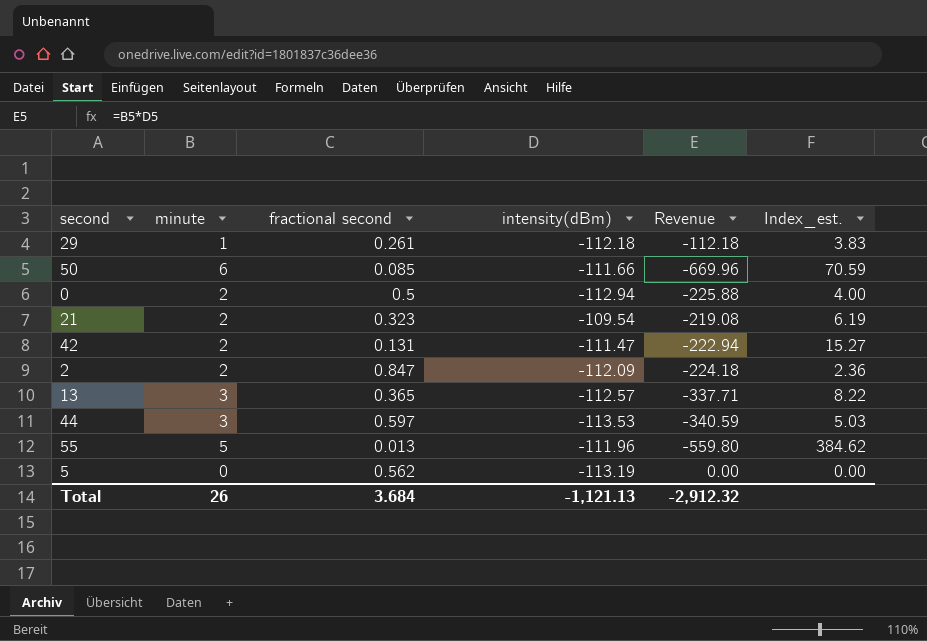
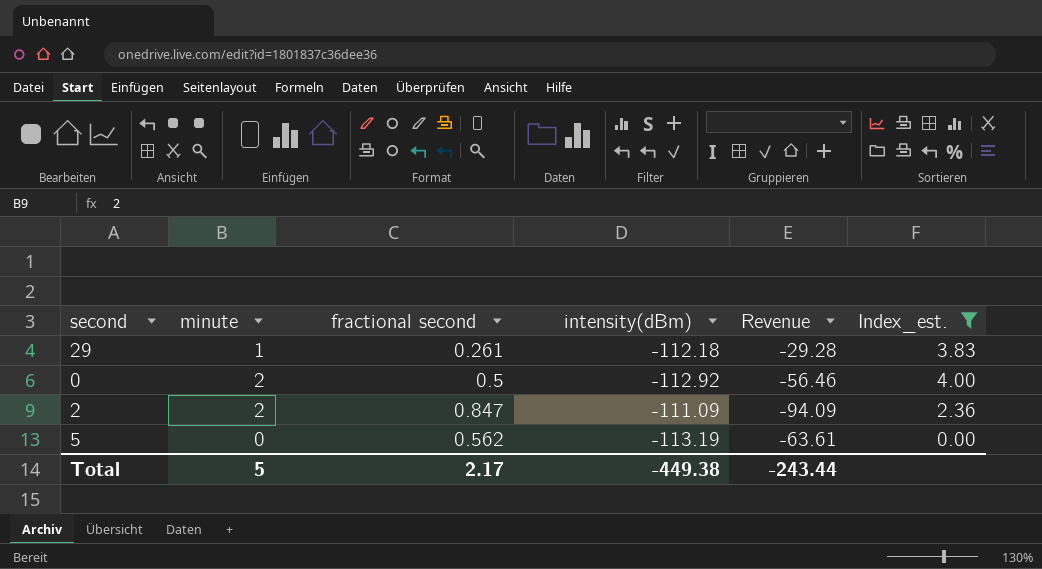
filter: none -> Index_est. <= 4.00
column Revenue | formula: [minute] * [intensity(dBm)] -> [fractional second] * [intensity(dBm)]
0 | intensity(dBm): -112.94 -> -112.92
2 | intensity(dBm): -112.09 -> -111.09
Total | minute: 26 -> 5
Total | fractional second: 3.684 -> 2.17
Total | intensity(dBm): -1,121.13 -> -449.38
Total | Revenue: -2,912.32 -> -243.44

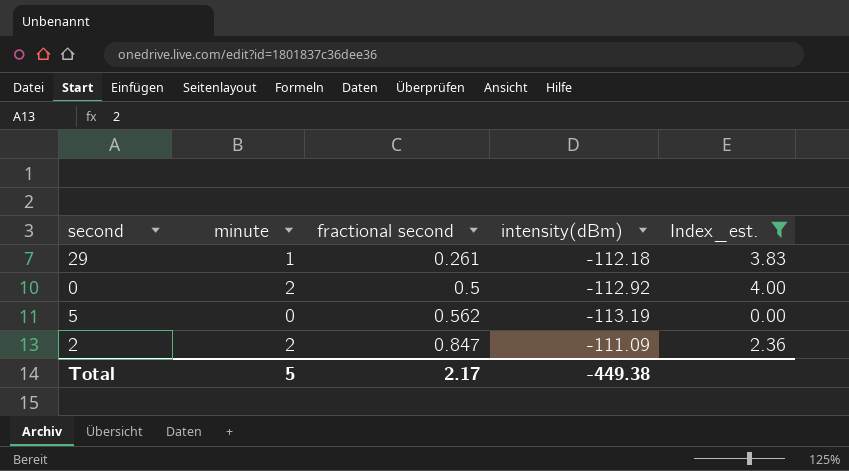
row order: none -> fractional second ascending
column Revenue | formula: [fractional second] * [intensity(dBm)] -> none

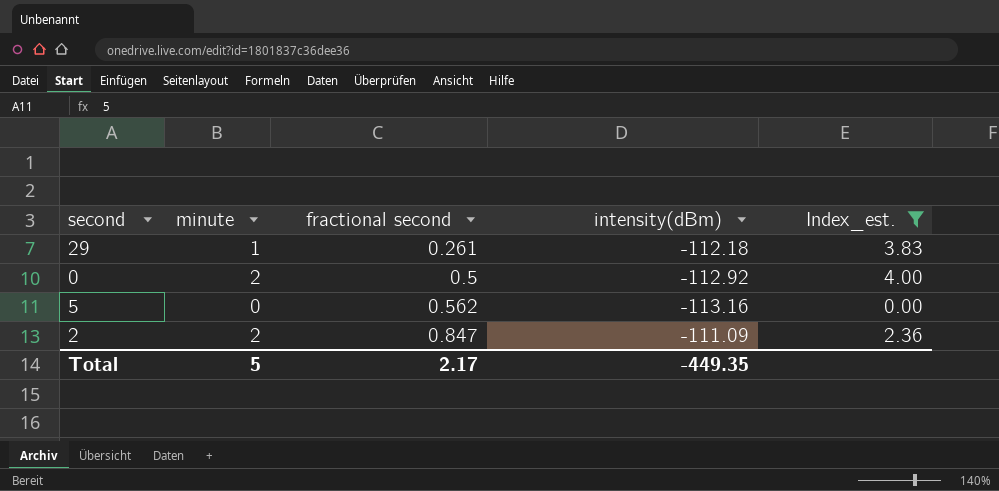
5 | intensity(dBm): -113.19 -> -113.16
Total | intensity(dBm): -449.38 -> -449.35

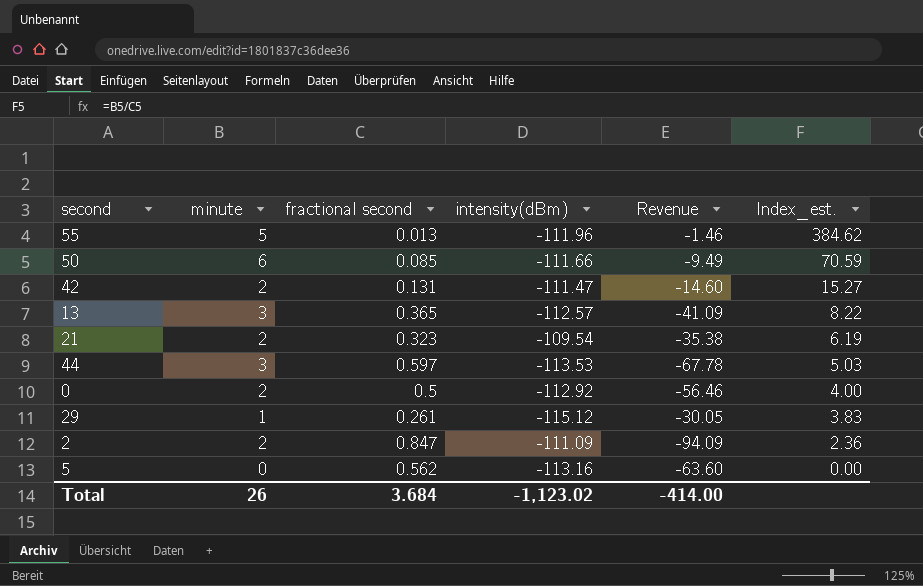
filter: Index_est. <= 4.00 -> none
row order: fractional second ascending -> Index_est. descending
column Revenue | formula: none -> [fractional second] * [intensity(dBm)]
29 | intensity(dBm): -112.18 -> -115.12
Total | minute: 5 -> 26
Total | fractional second: 2.17 -> 3.684
Total | intensity(dBm): -449.35 -> -1,123.02

